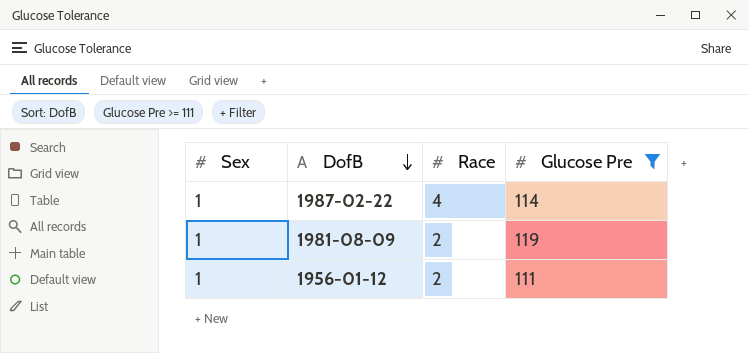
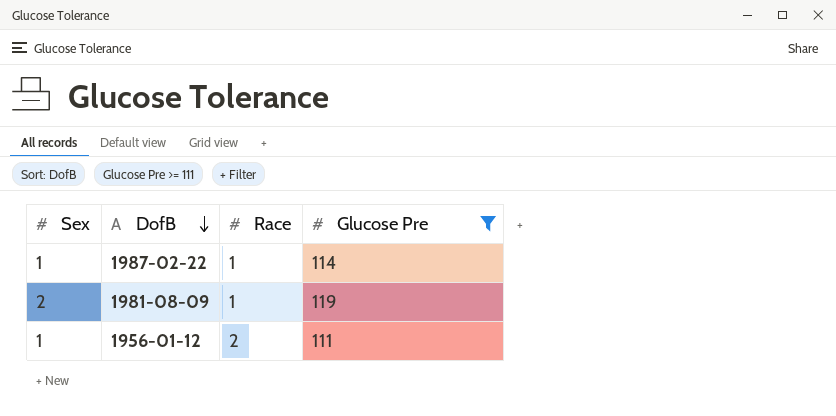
1987-02-22 | Race: 4 -> 1
1981-08-09 | Sex: 1 -> 2
1981-08-09 | Race: 2 -> 1

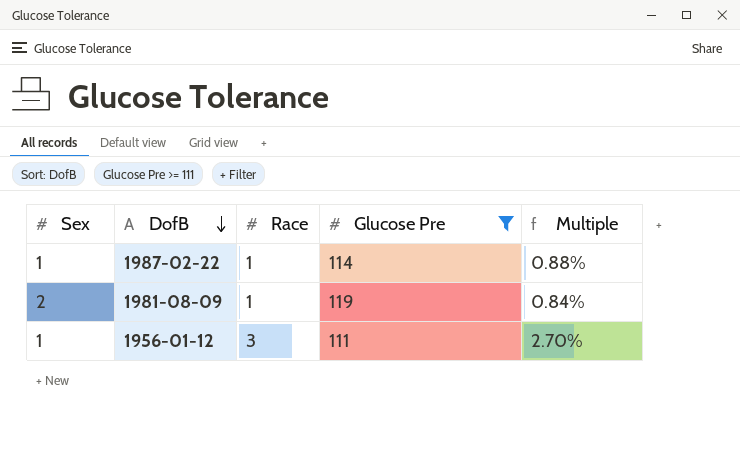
column Multiple | formula: none -> [Race] / [Glucose Pre]
1956-01-12 | Race: 2 -> 3

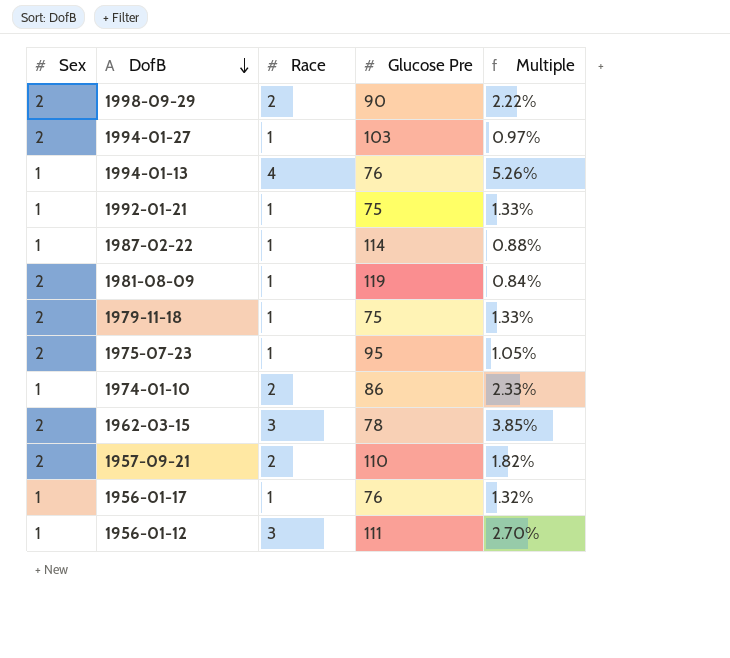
filter: Glucose Pre >= 111 -> none

